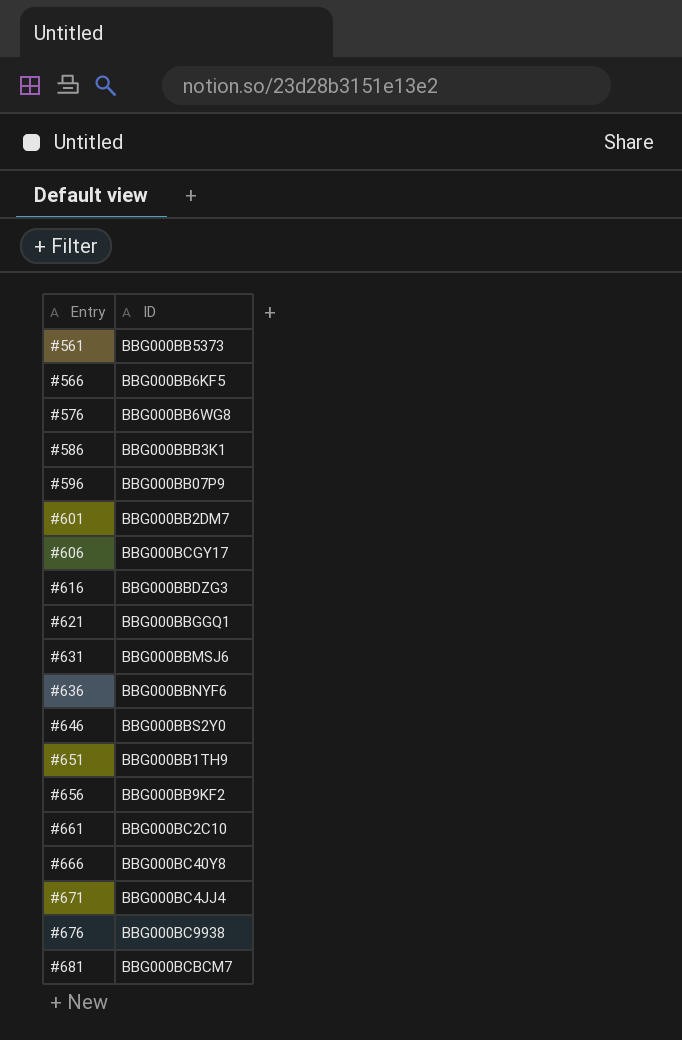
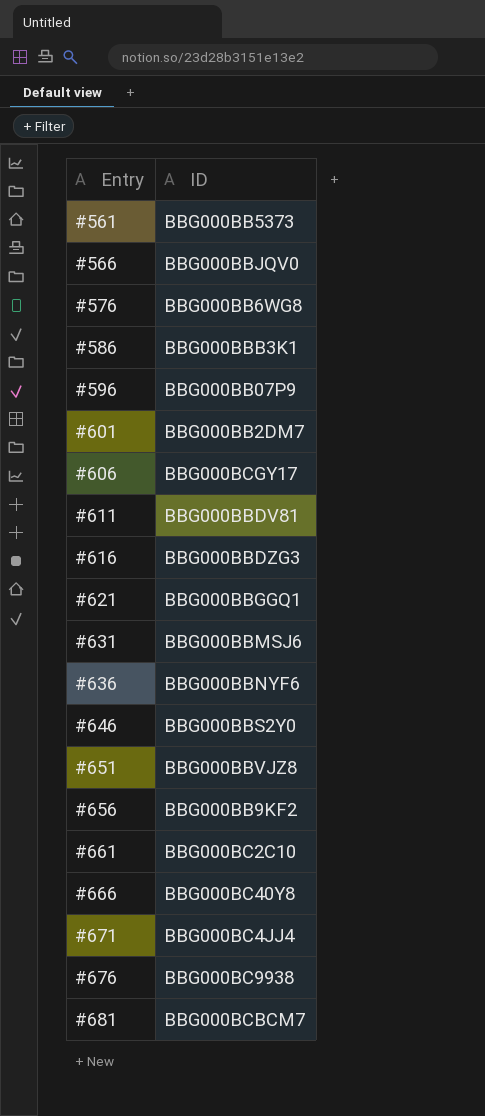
#566 | ID: BBG000BB6KF5 -> BBG000BBJQV0
row #611: none -> BBG000BBDV81
#651 | ID: BBG000BB1TH9 -> BBG000BBVJZ8

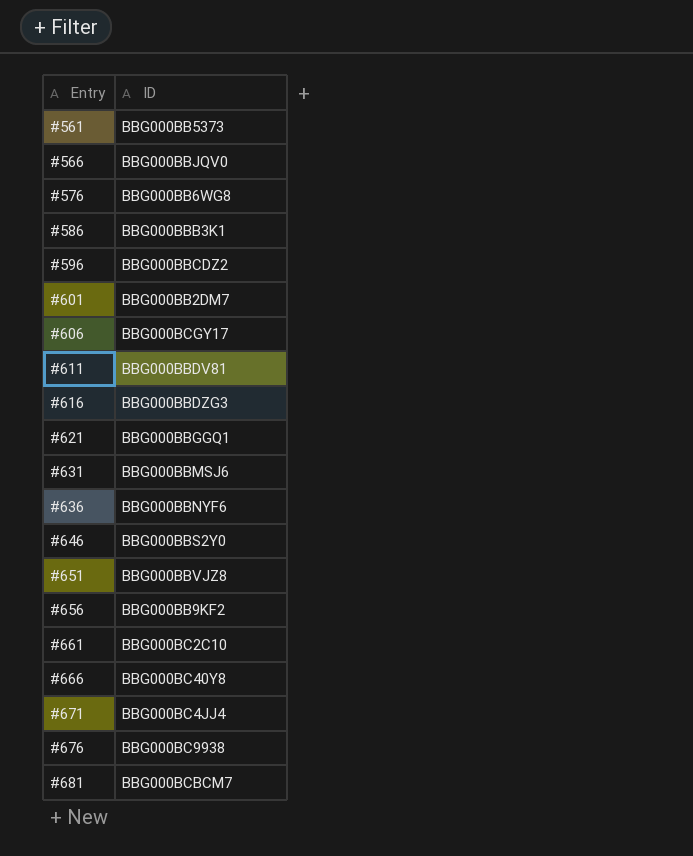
#596 | ID: BBG000BB07P9 -> BBG000BBCDZ2

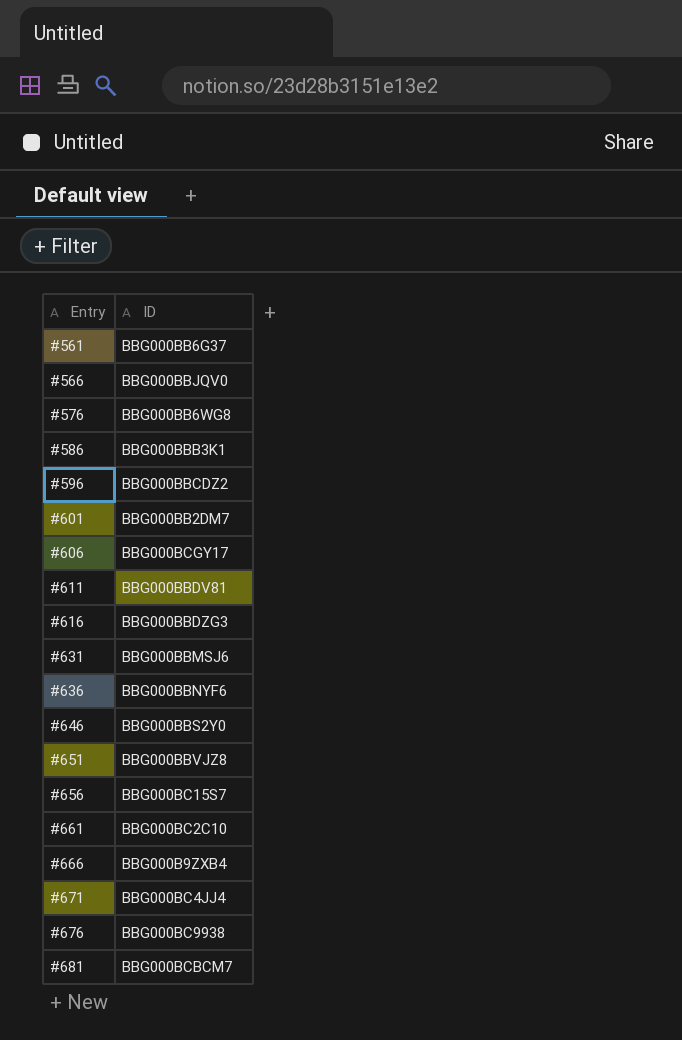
row #621: BBG000BBGGQ1 -> none
#561 | ID: BBG000BB5373 -> BBG000BB6G37
#656 | ID: BBG000BB9KF2 -> BBG000BC15S7
#666 | ID: BBG000BC40Y8 -> BBG000B9ZXB4

